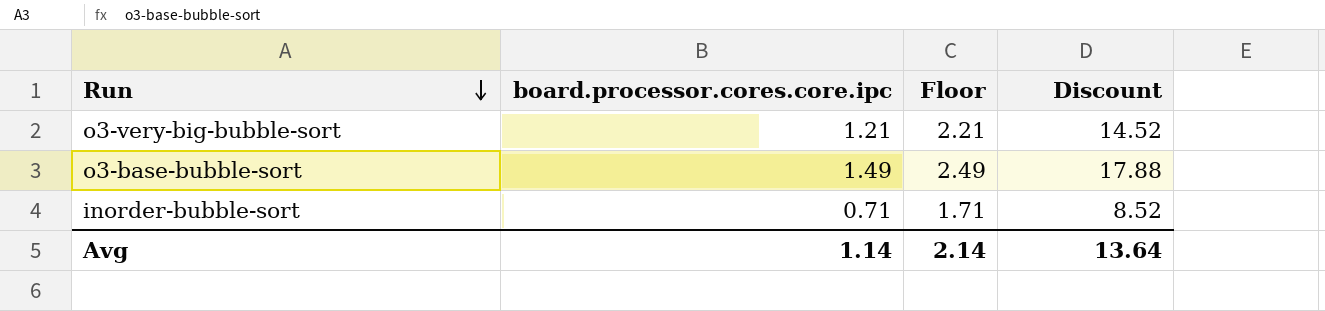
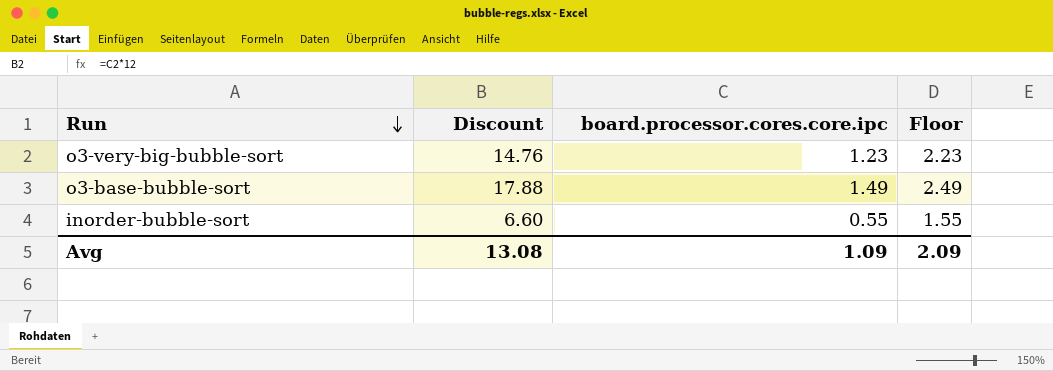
column Discount | position: 4 -> 2
o3-very-big-bubble-sort | Discount: 14.52 -> 14.76
o3-very-big-bubble-sort | board.processor.cores.core.ipc: 1.21 -> 1.23
o3-very-big-bubble-sort | Floor: 2.21 -> 2.23
inorder-bubble-sort | Discount: 8.52 -> 6.60
inorder-bubble-sort | board.processor.cores.core.ipc: 0.71 -> 0.55
inorder-bubble-sort | Floor: 1.71 -> 1.55
Avg | Discount: 13.64 -> 13.08
Avg | board.processor.cores.core.ipc: 1.14 -> 1.09
Avg | Floor: 2.14 -> 2.09

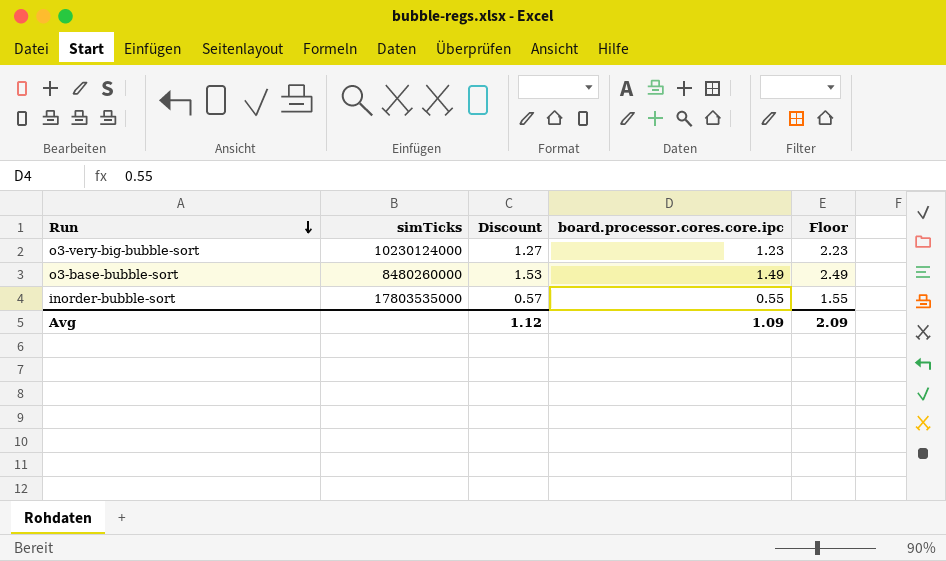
column simTicks | position: none -> 2
column Discount | formula: [board.processor.cores.core.ipc] * 12 -> [board.processor.cores.core.ipc] * 1.03
Avg | Discount: 13.08 -> 1.12

